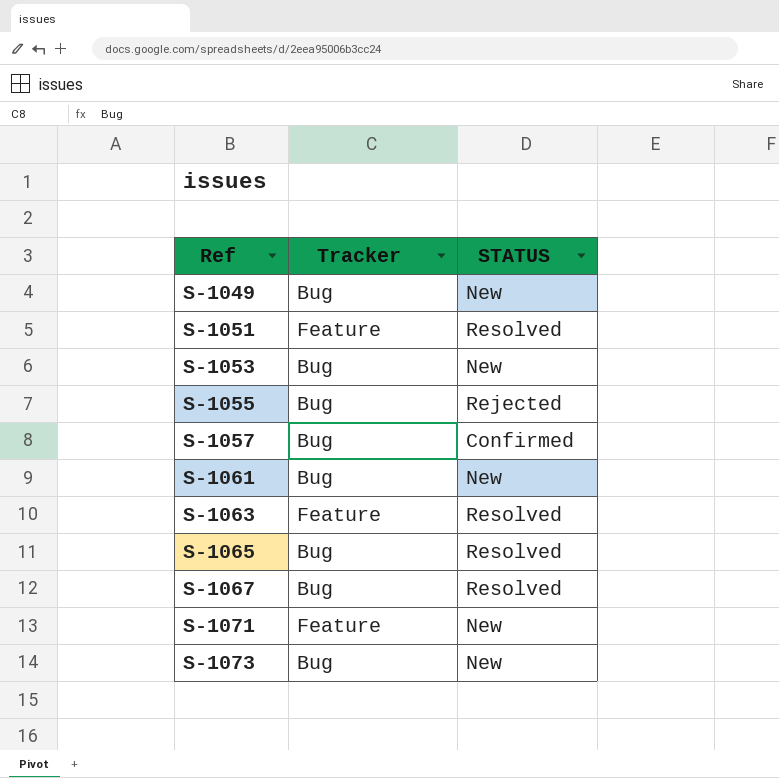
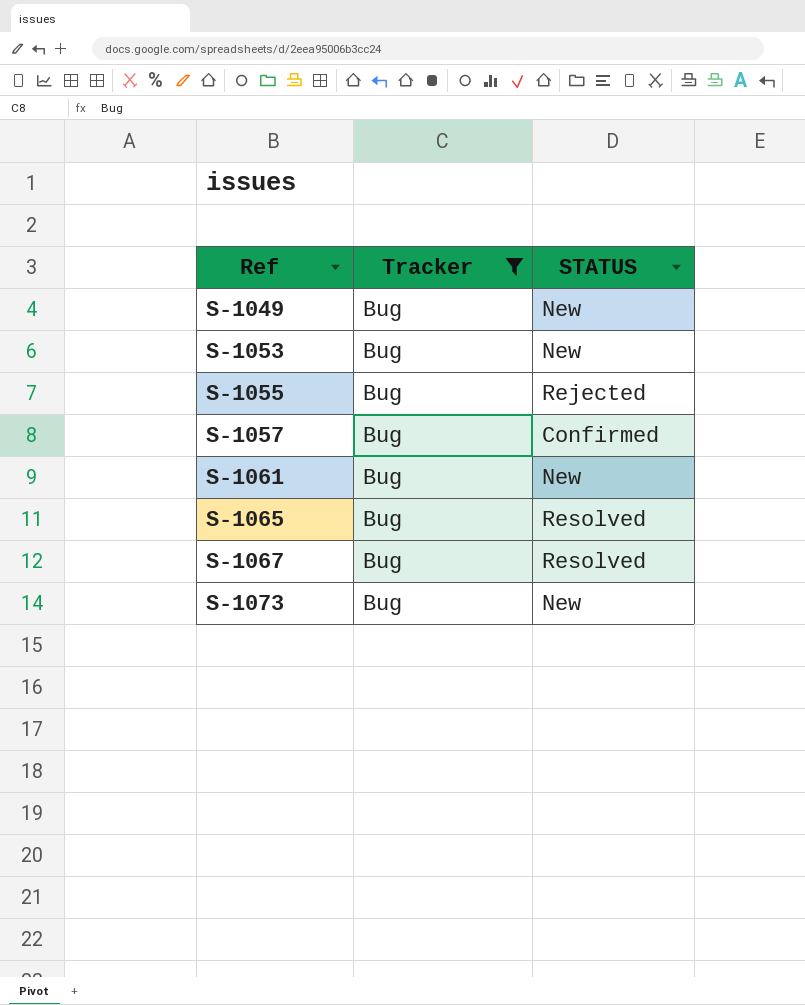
filter: none -> Tracker = Bug

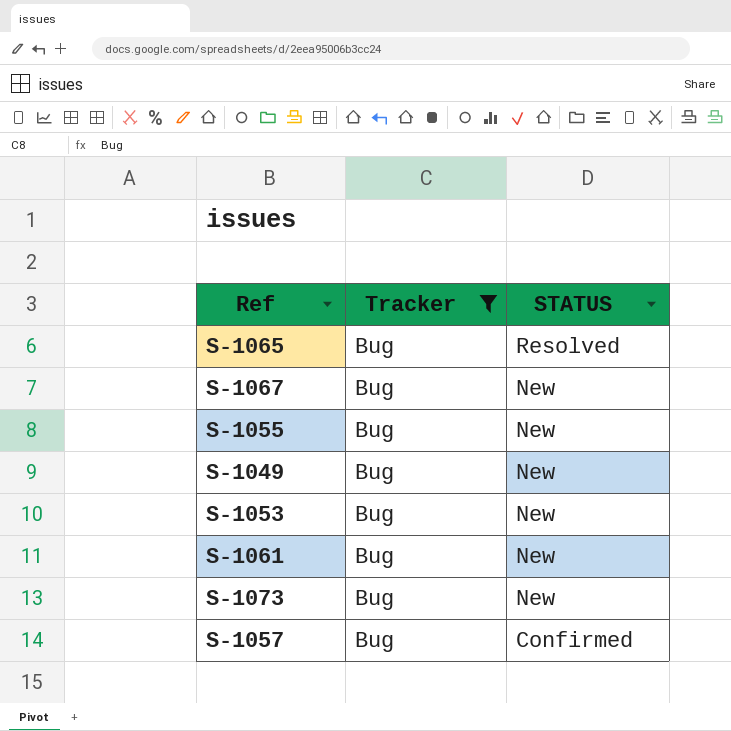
row order: Ref ascending -> STATUS descending
S-1067 | STATUS: Resolved -> New
S-1055 | STATUS: Rejected -> New

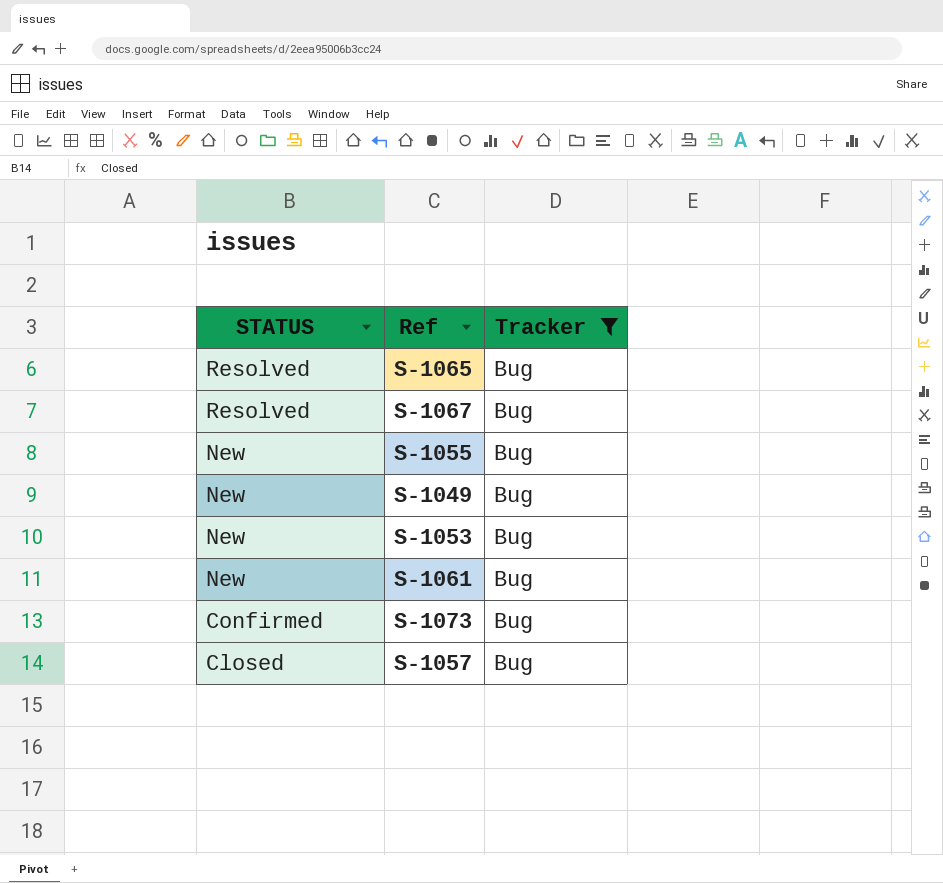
column STATUS | position: 3 -> 1
S-1067 | STATUS: New -> Resolved
S-1073 | STATUS: New -> Confirmed
S-1057 | STATUS: Confirmed -> Closed

